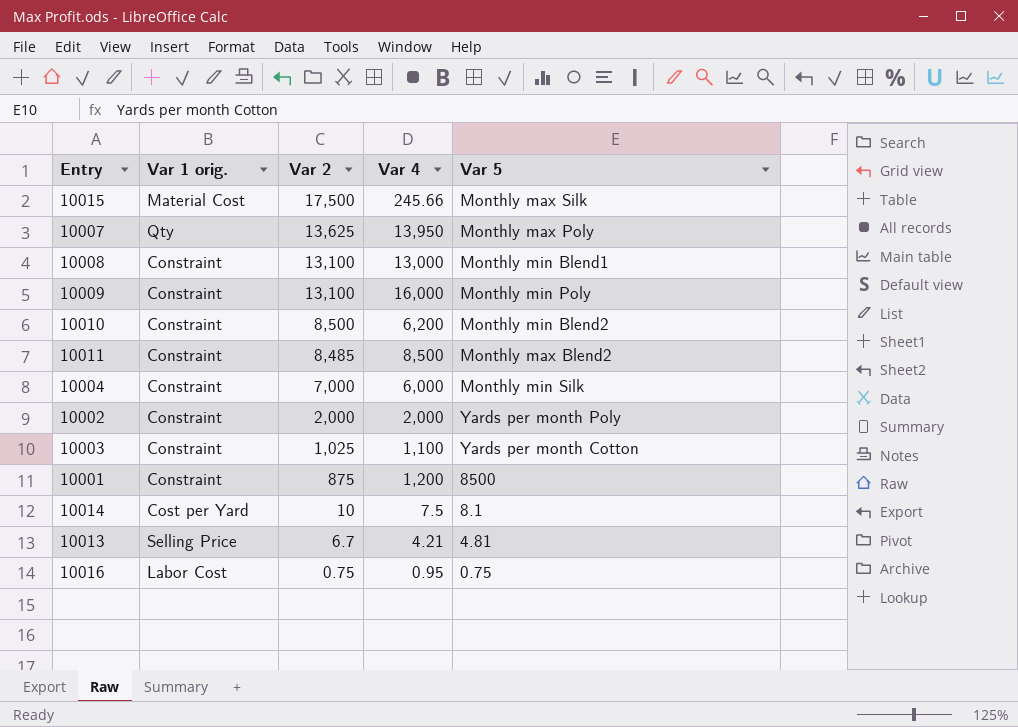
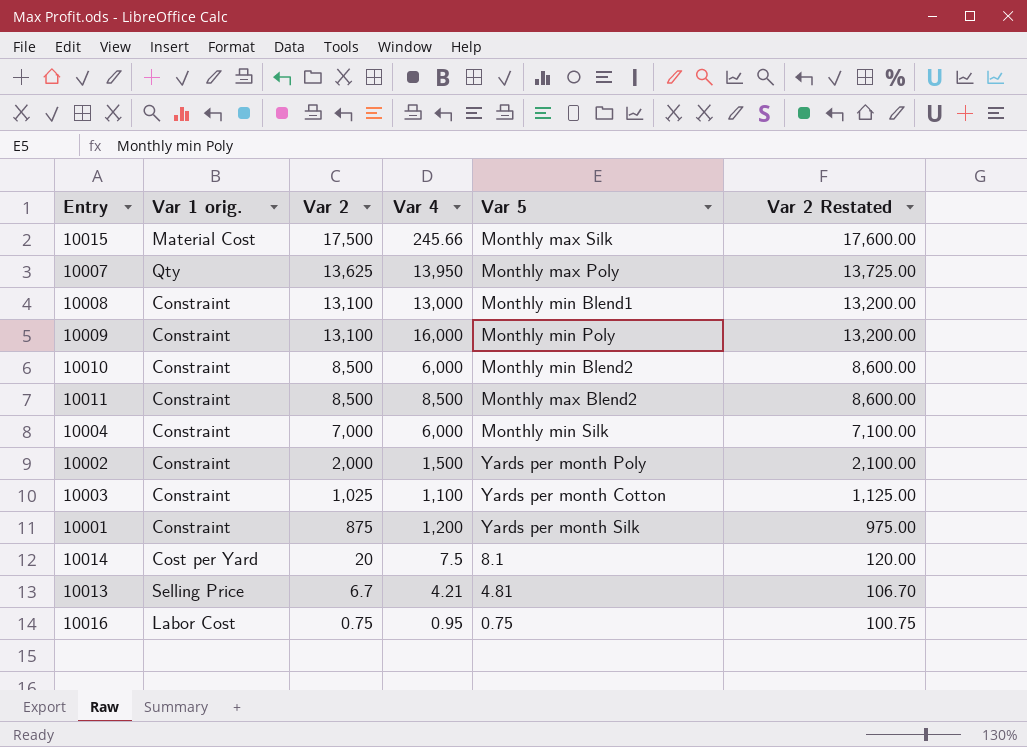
column Var 2 Restated | formula: none -> [Var 2] + 100
10010 | Var 4: 6,200 -> 6,000
10011 | Var 2: 8,485 -> 8,500
10002 | Var 4: 2,000 -> 1,500
10001 | Var 5: 8500 -> Yards per month Silk
10014 | Var 2: 10 -> 20

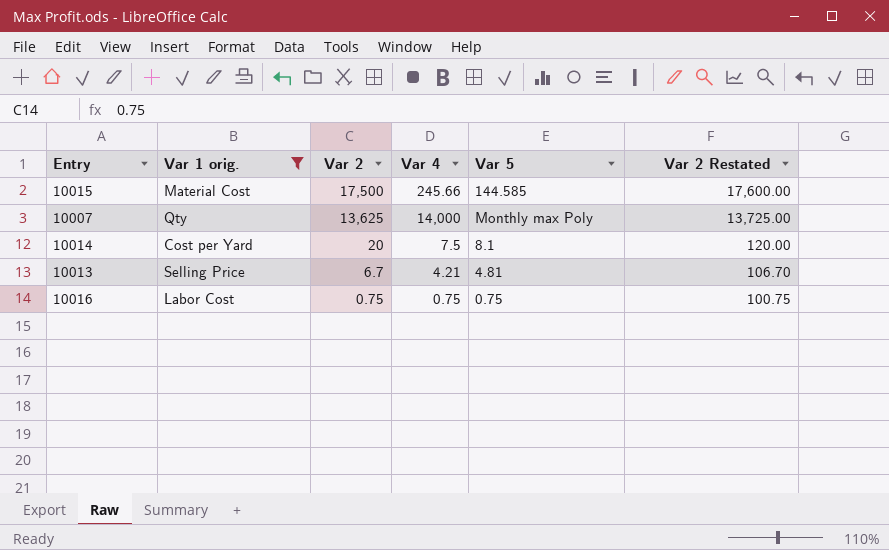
filter: none -> Var 1 orig. != Constraint
10015 | Var 5: Monthly max Silk -> 144.585
10007 | Var 4: 13,950 -> 14,000
10016 | Var 4: 0.95 -> 0.75

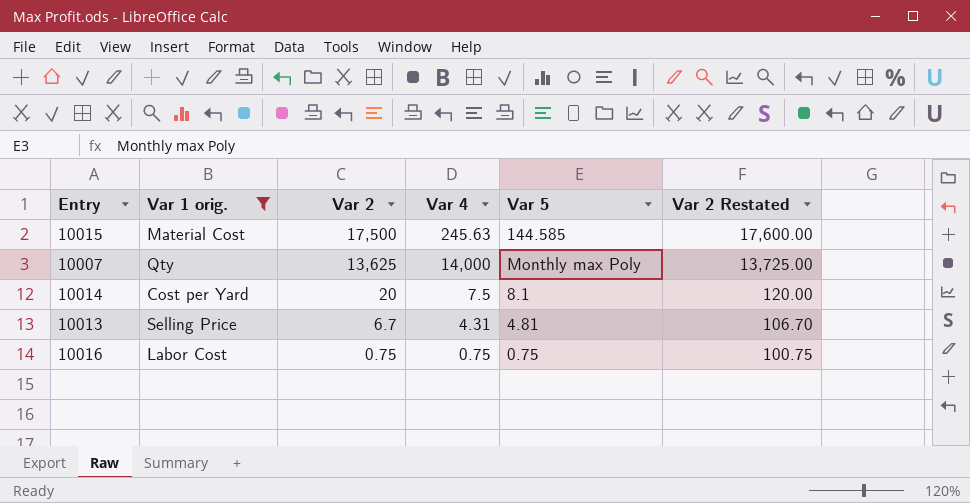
10015 | Var 4: 245.66 -> 245.63
10013 | Var 4: 4.21 -> 4.31

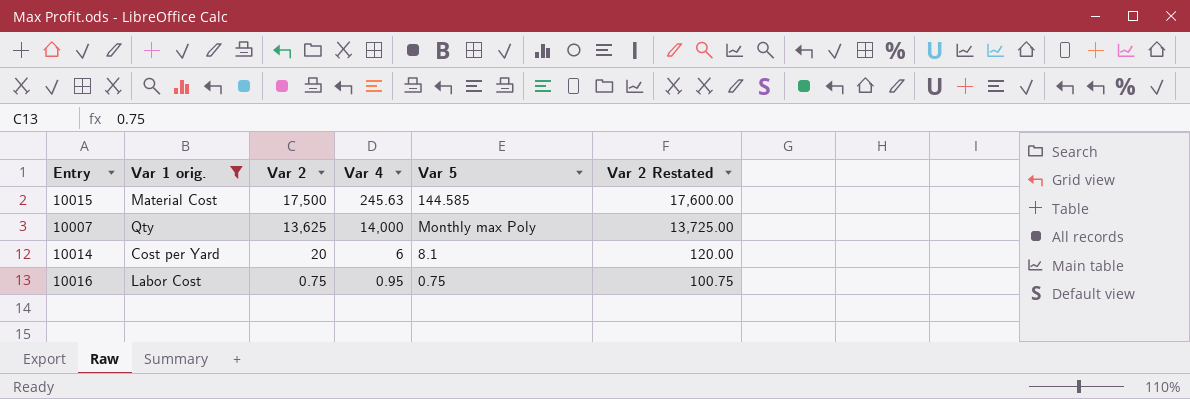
row 10013: Selling Price | 6.7 | 4.31 | 4.81 | 106.70 -> none
10014 | Var 4: 7.5 -> 6
10016 | Var 4: 0.75 -> 0.95

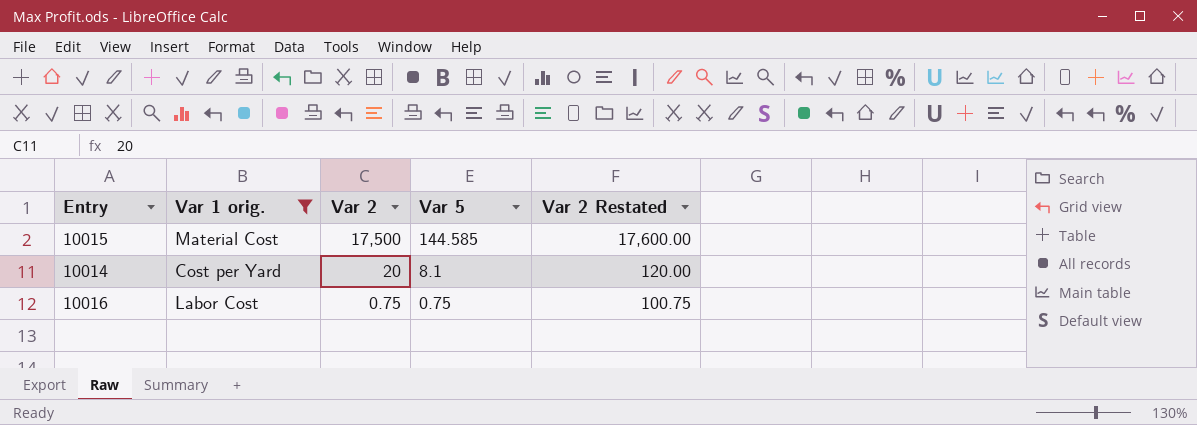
column Var 4 | position: 4 -> none
row 10007: Qty | 13,625 | 14,000 | Monthly max Poly | 13,725.00 -> none

